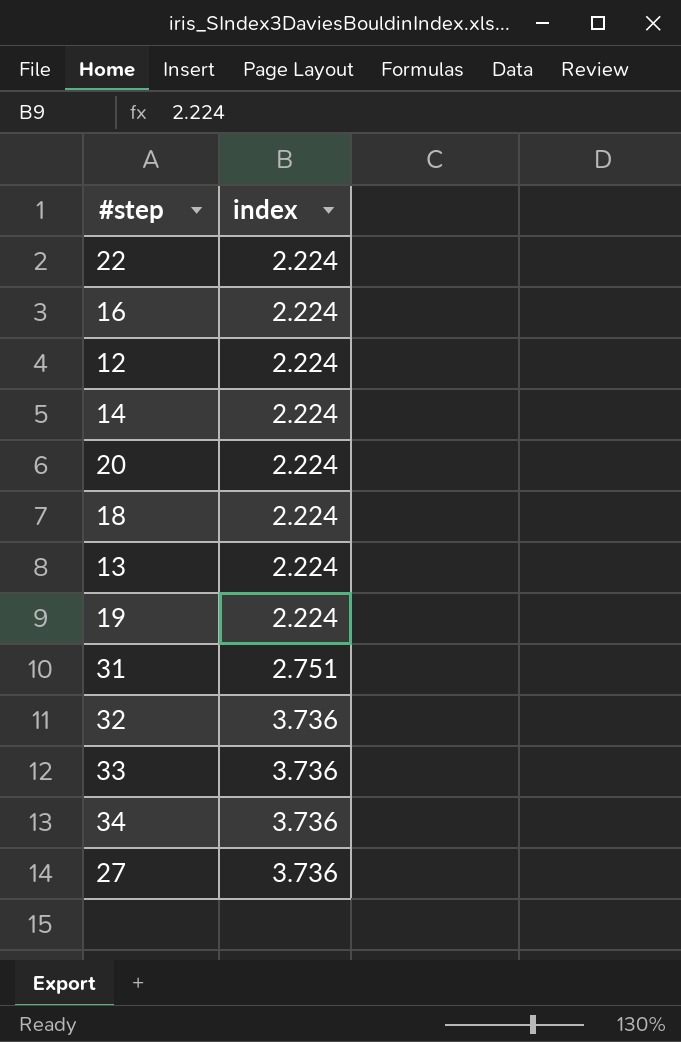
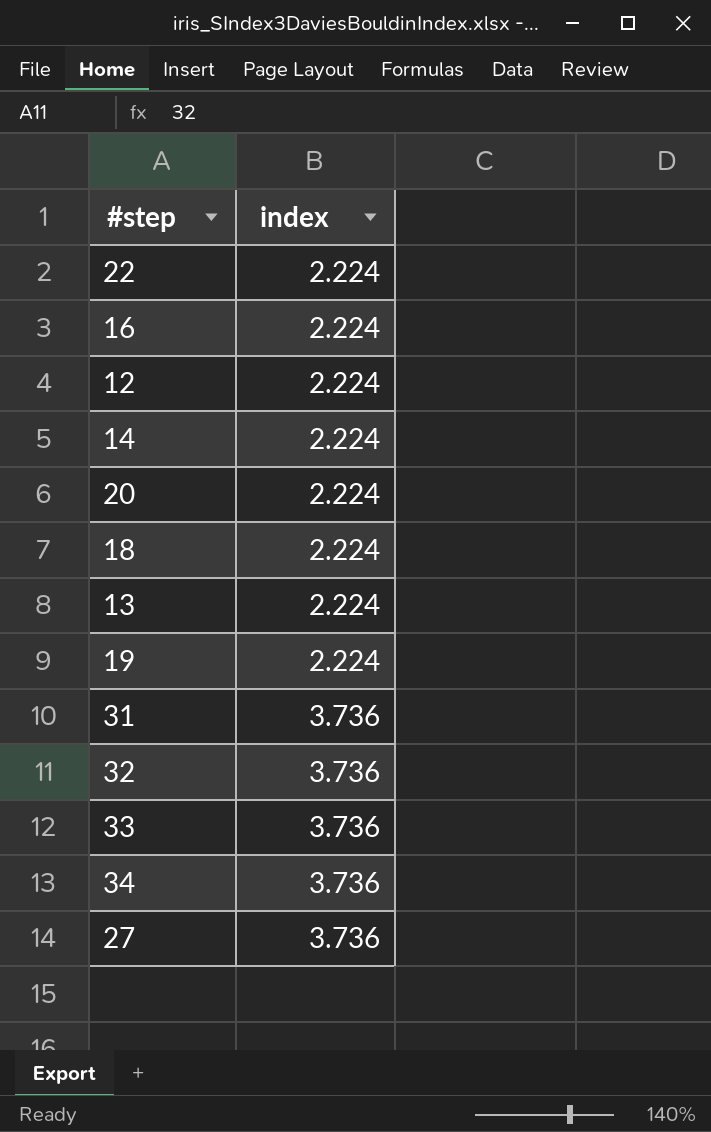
31 | index: 2.751 -> 3.736

